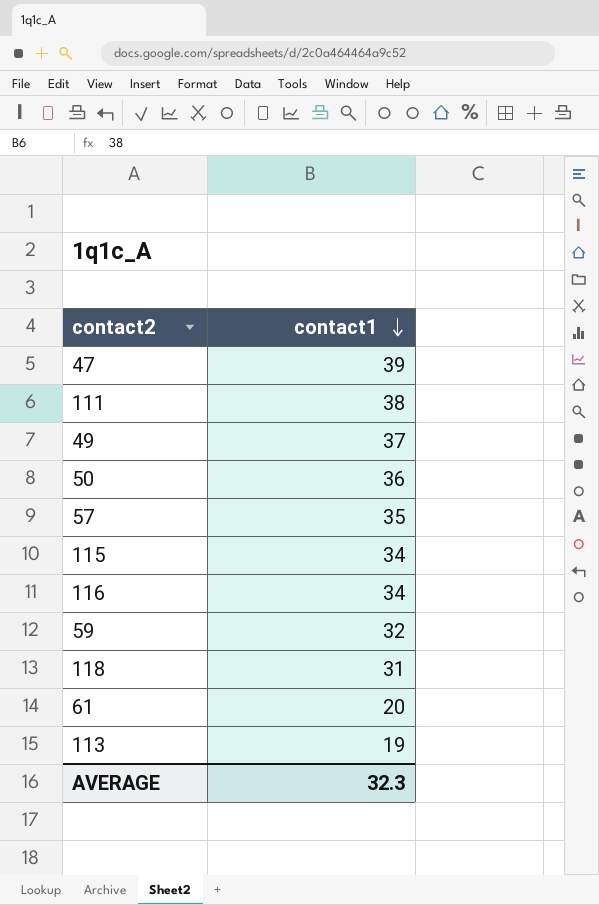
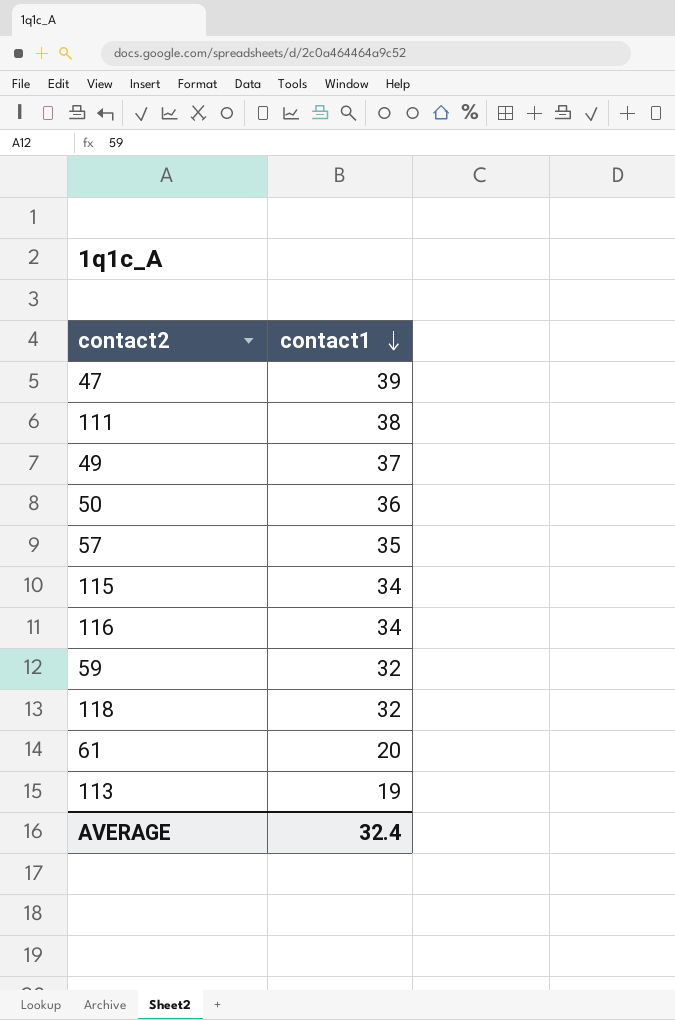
118 | contact1: 31 -> 32
AVERAGE | contact1: 32.3 -> 32.4

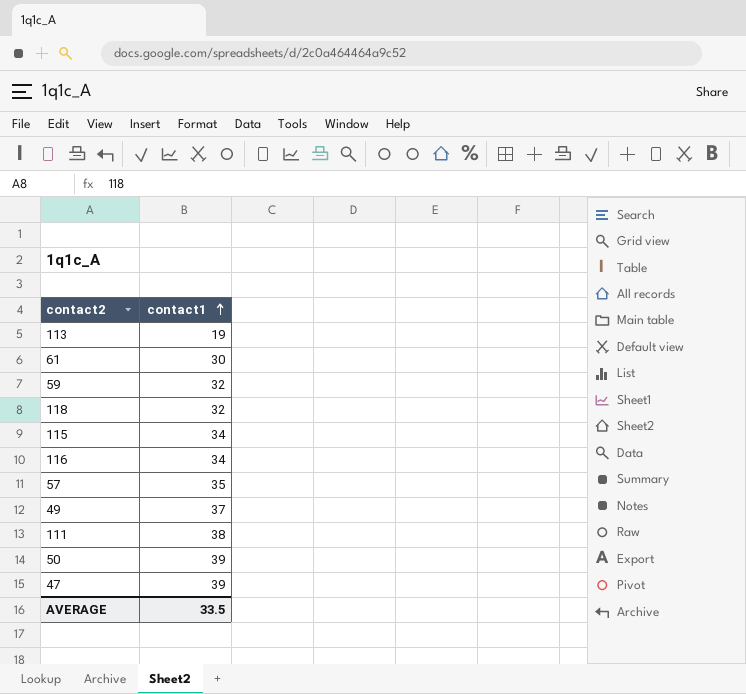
row order: contact1 descending -> contact1 ascending
61 | contact1: 20 -> 30
50 | contact1: 36 -> 39
AVERAGE | contact1: 32.4 -> 33.5

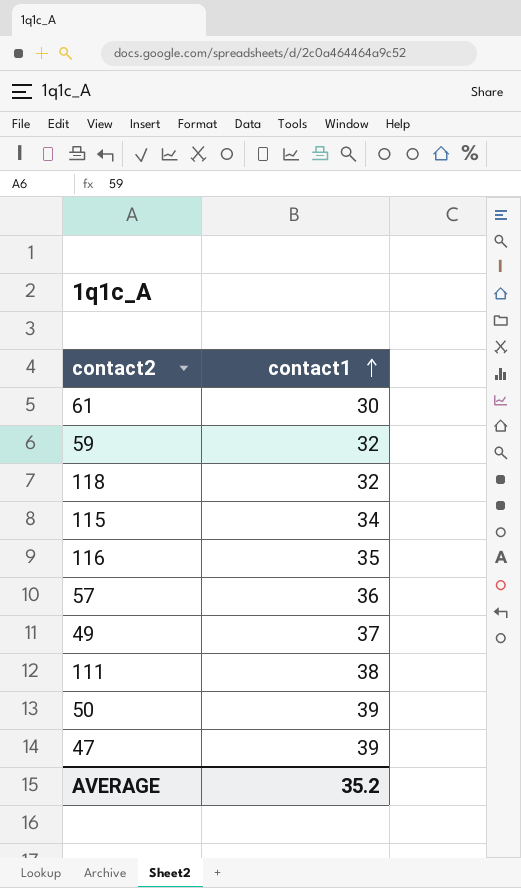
row 113: 19 -> none
116 | contact1: 34 -> 35
57 | contact1: 35 -> 36
AVERAGE | contact1: 33.5 -> 35.2

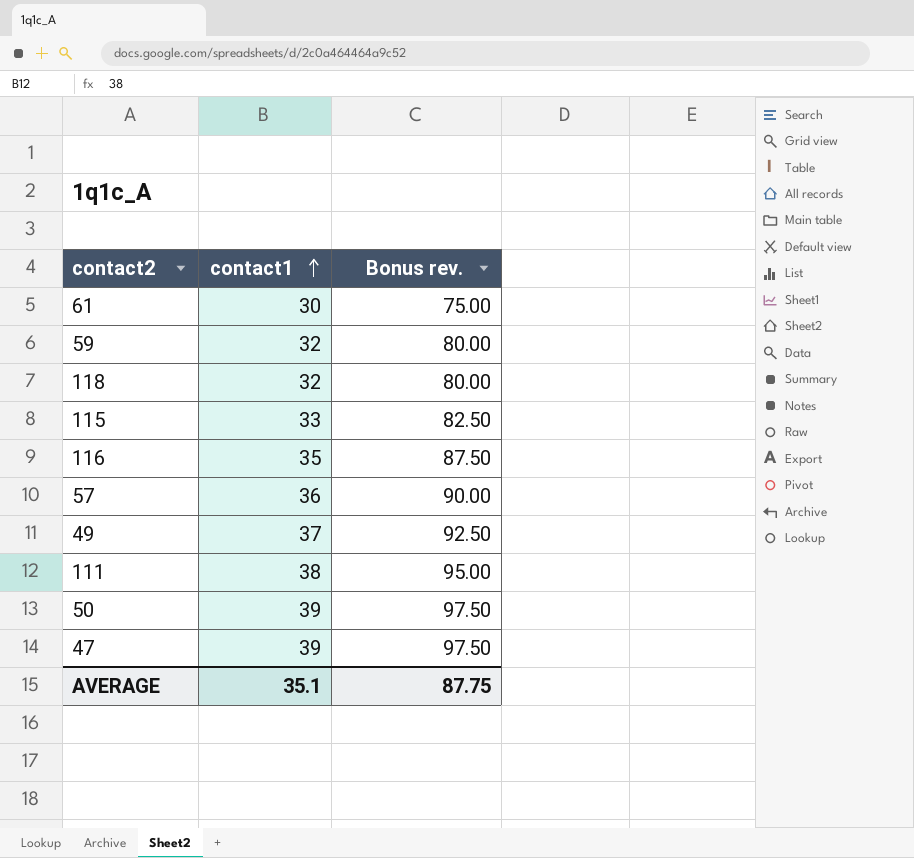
column Bonus rev. | formula: none -> [contact1] * 2.5
115 | contact1: 34 -> 33
AVERAGE | contact1: 35.2 -> 35.1

